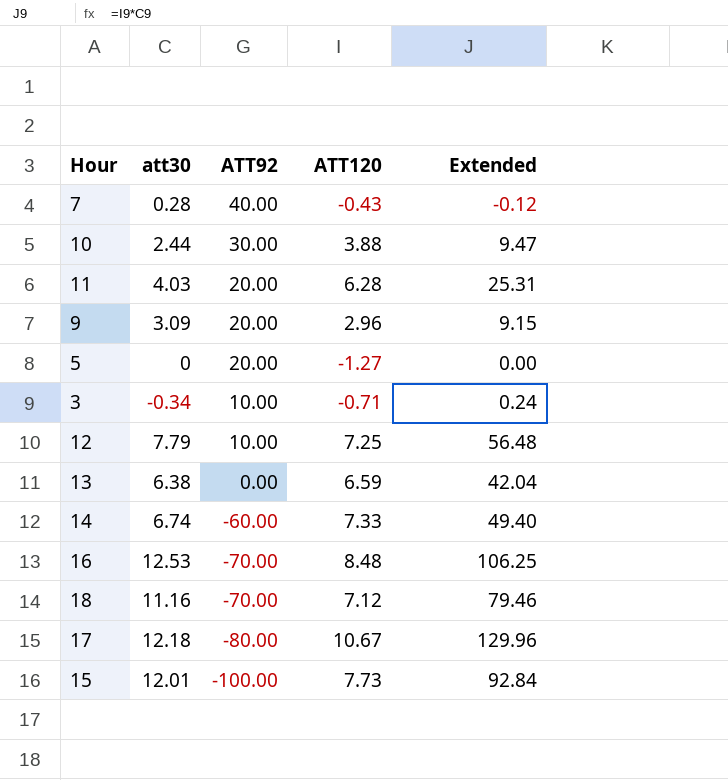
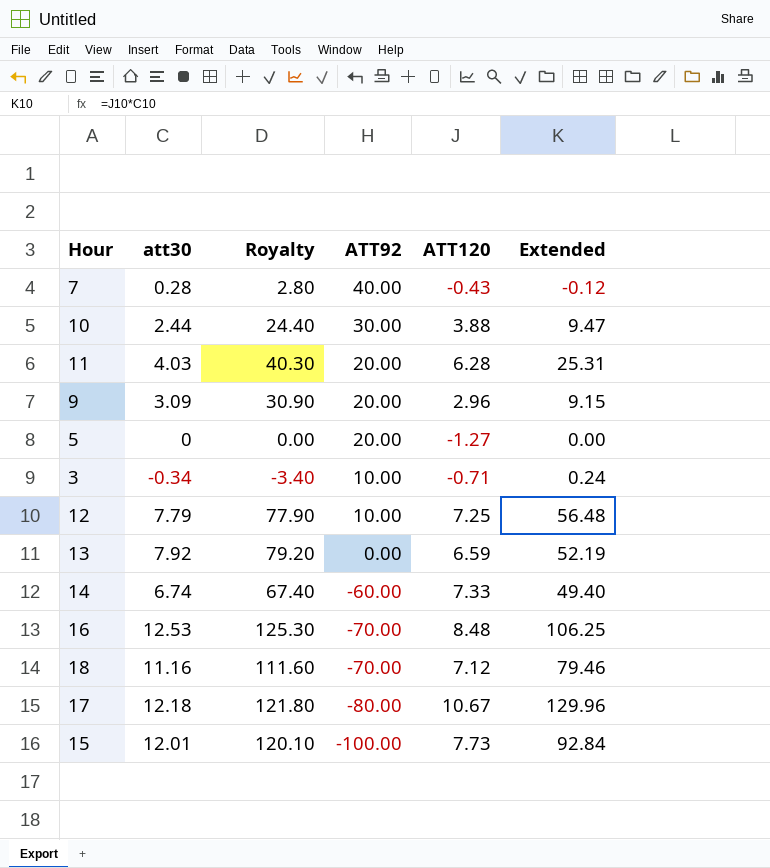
column Royalty | formula: none -> [att30] * 10
13 | att30: 6.38 -> 7.92
13 | Extended: 42.04 -> 52.19

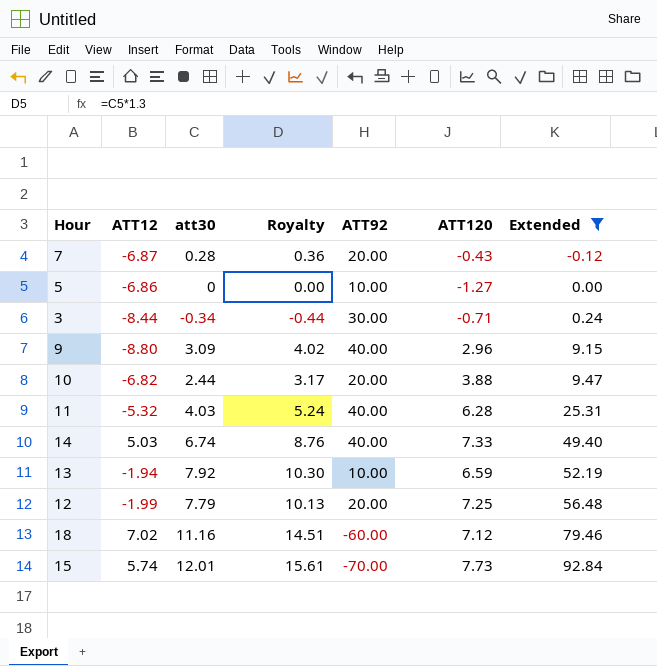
filter: none -> Extended <= 92.84
row order: ATT92 descending -> Extended ascending
column ATT12 | position: none -> 2
column Royalty | formula: [att30] * 10 -> [att30] * 1.3
7 | ATT92: 40.00 -> 20.00
5 | ATT92: 20.00 -> 10.00
3 | ATT92: 10.00 -> 30.00
9 | ATT92: 20.00 -> 40.00
10 | ATT92: 30.00 -> 20.00
11 | ATT92: 20.00 -> 40.00
14 | ATT92: -60.00 -> 40.00
13 | ATT92: 0.00 -> 10.00
12 | ATT92: 10.00 -> 20.00
18 | ATT92: -70.00 -> -60.00
15 | ATT92: -100.00 -> -70.00

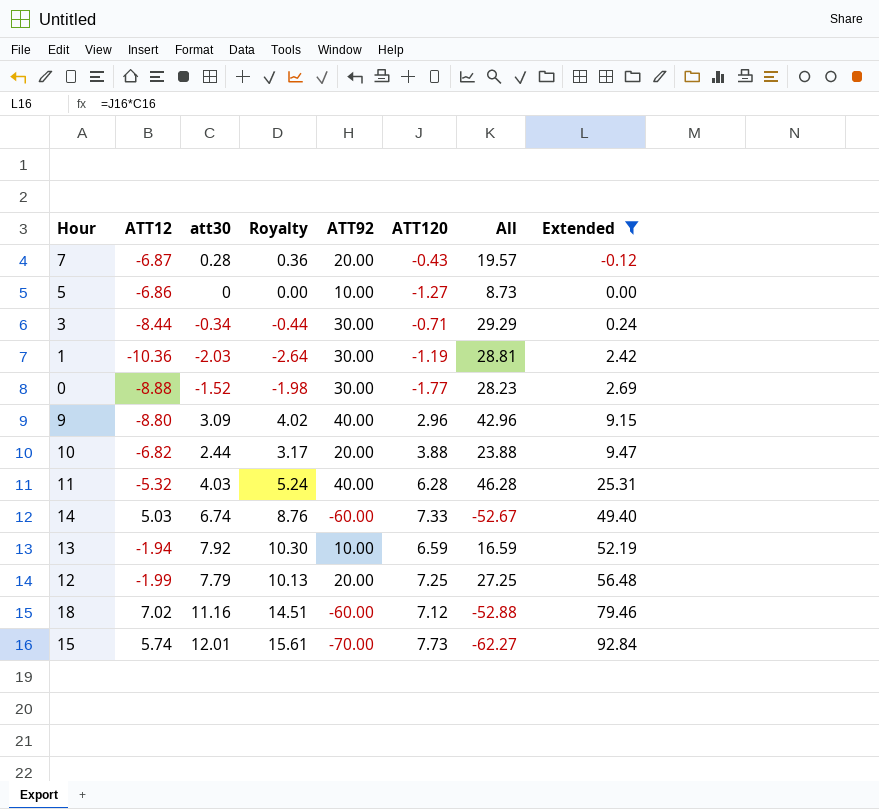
column All | formula: none -> [ATT92] + [ATT120]
row 1: none -> -10.36 | -2.03 | -2.64 | 30.00 | -1.19 | 28.81 | 2.42
row 0: none -> -8.88 | -1.52 | -1.98 | 30.00 | -1.77 | 28.23 | 2.69
14 | ATT92: 40.00 -> -60.00

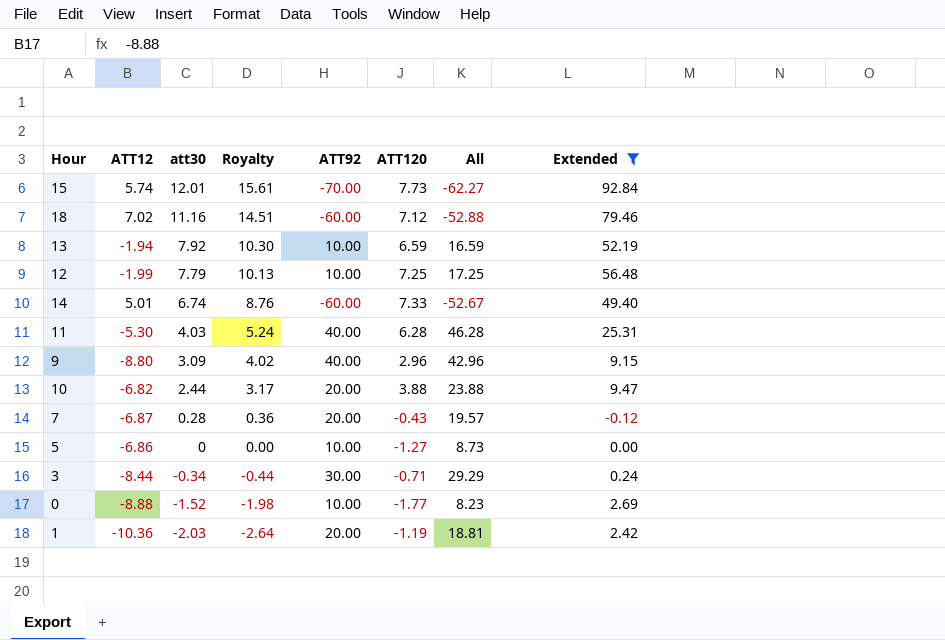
row order: Extended ascending -> att30 descending
12 | ATT92: 20.00 -> 10.00
12 | All: 27.25 -> 17.25
14 | ATT12: 5.03 -> 5.01
11 | ATT12: -5.32 -> -5.30
0 | ATT92: 30.00 -> 10.00
0 | All: 28.23 -> 8.23
1 | ATT92: 30.00 -> 20.00
1 | All: 28.81 -> 18.81

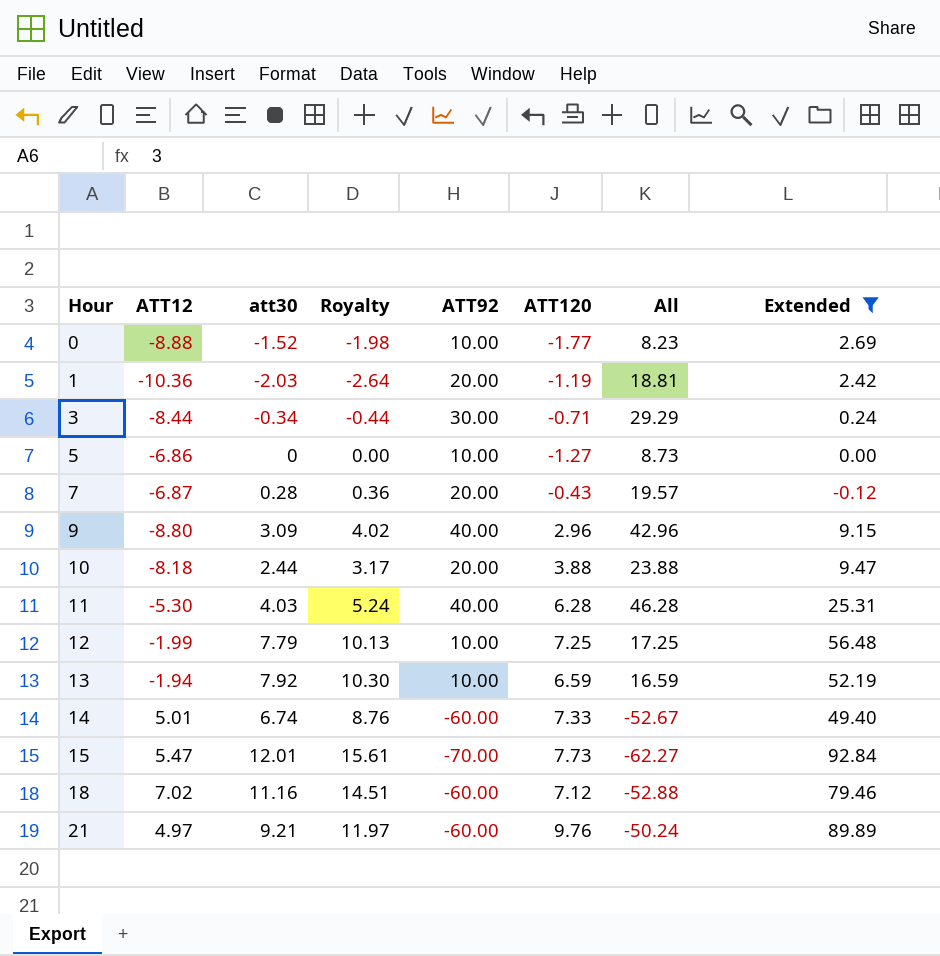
row order: att30 descending -> Hour ascending
10 | ATT12: -6.82 -> -8.18
15 | ATT12: 5.74 -> 5.47
row 21: none -> 4.97 | 9.21 | 11.97 | -60.00 | 9.76 | -50.24 | 89.89

